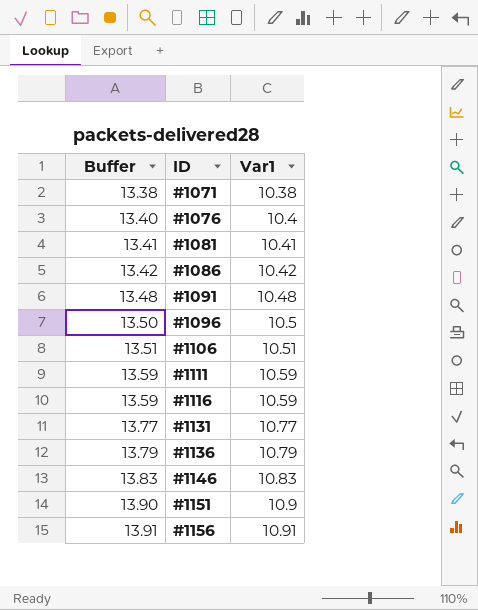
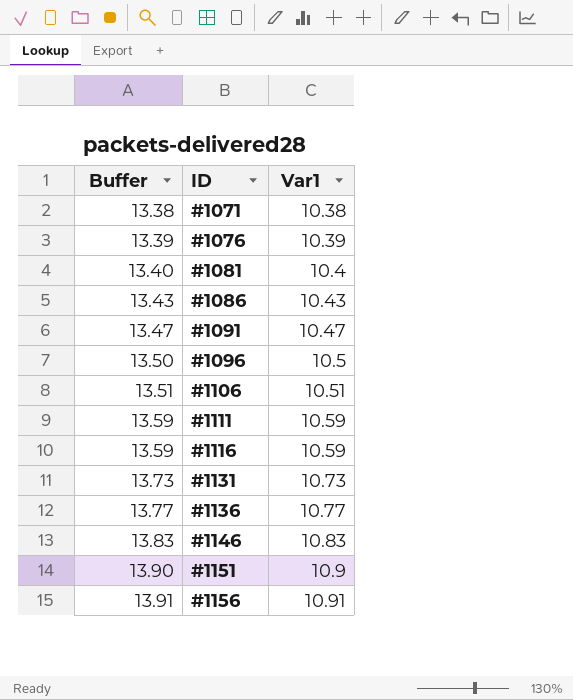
#1076 | Buffer: 13.40 -> 13.39
#1076 | Var1: 10.4 -> 10.39
#1081 | Buffer: 13.41 -> 13.40
#1081 | Var1: 10.41 -> 10.4
#1086 | Buffer: 13.42 -> 13.43
#1086 | Var1: 10.42 -> 10.43
#1091 | Buffer: 13.48 -> 13.47
#1091 | Var1: 10.48 -> 10.47
#1131 | Buffer: 13.77 -> 13.73
#1131 | Var1: 10.77 -> 10.73
#1136 | Buffer: 13.79 -> 13.77
#1136 | Var1: 10.79 -> 10.77

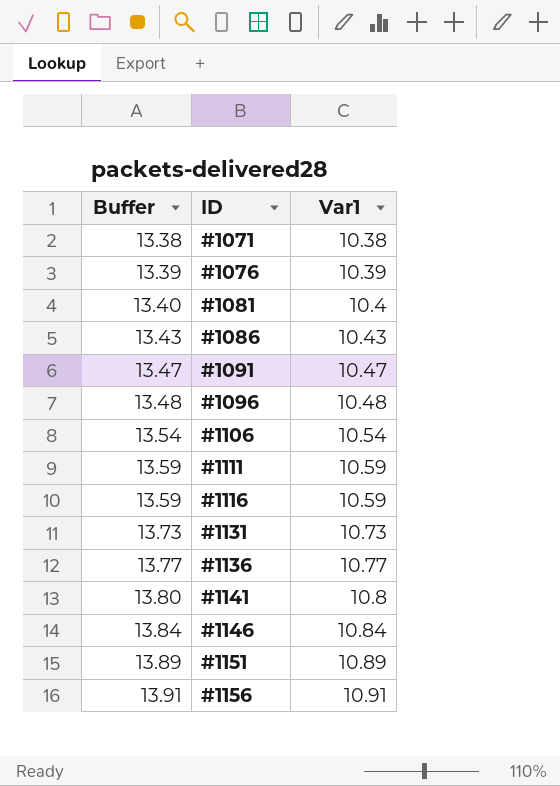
#1096 | Buffer: 13.50 -> 13.48
#1096 | Var1: 10.5 -> 10.48
#1106 | Buffer: 13.51 -> 13.54
#1106 | Var1: 10.51 -> 10.54
row #1141: none -> 13.80 | 10.8
#1146 | Buffer: 13.83 -> 13.84
#1146 | Var1: 10.83 -> 10.84
#1151 | Buffer: 13.90 -> 13.89
#1151 | Var1: 10.9 -> 10.89

